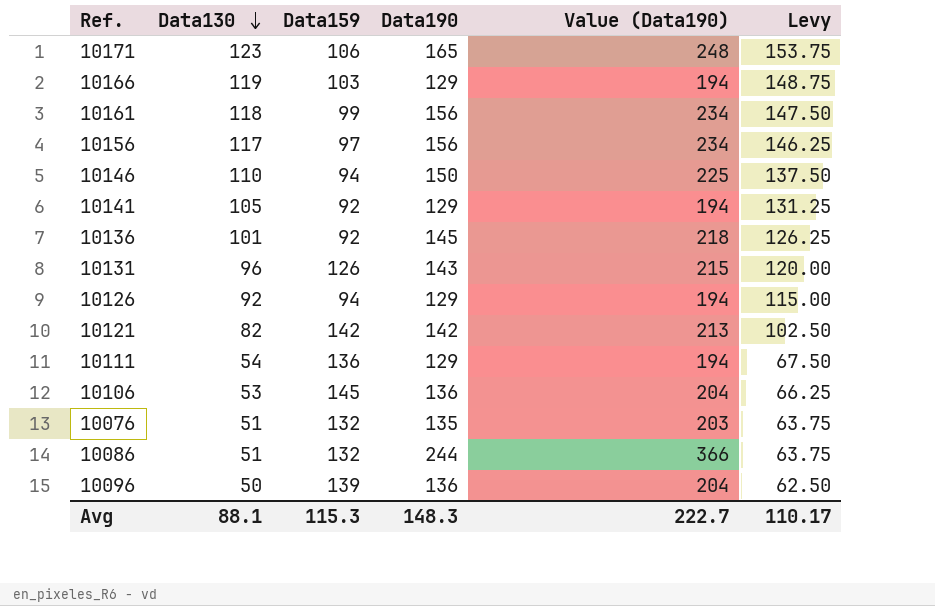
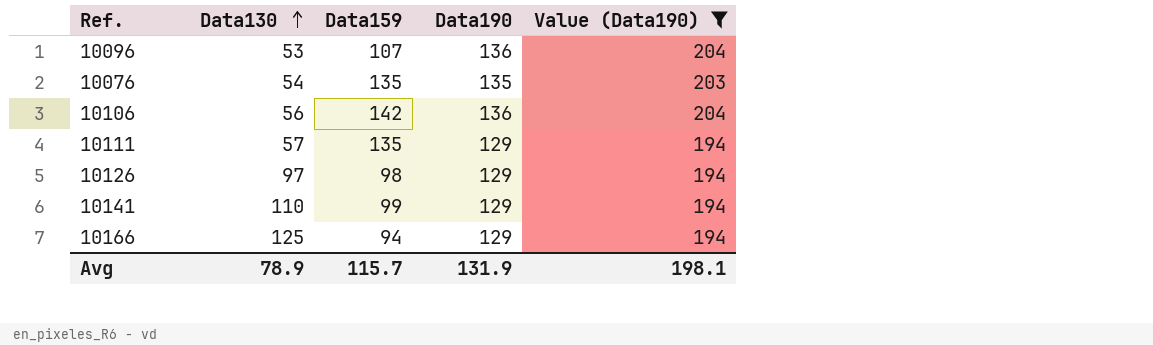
filter: none -> Value (Data190) <= 204
row order: Data130 descending -> Data130 ascending
column Levy | formula: [Data130] * 1.25 -> none
10096 | Data130: 50 -> 53
10096 | Data159: 139 -> 107
10076 | Data130: 51 -> 54
10076 | Data159: 132 -> 135
10106 | Data130: 53 -> 56
10106 | Data159: 145 -> 142
10111 | Data130: 54 -> 57
10111 | Data159: 136 -> 135
10126 | Data130: 92 -> 97
10126 | Data159: 94 -> 98
10141 | Data130: 105 -> 110
10141 | Data159: 92 -> 99
10166 | Data130: 119 -> 125
10166 | Data159: 103 -> 94
Avg | Data130: 88.1 -> 78.9
Avg | Data159: 115.3 -> 115.7
Avg | Data190: 148.3 -> 131.9
Avg | Value (Data190): 222.7 -> 198.1

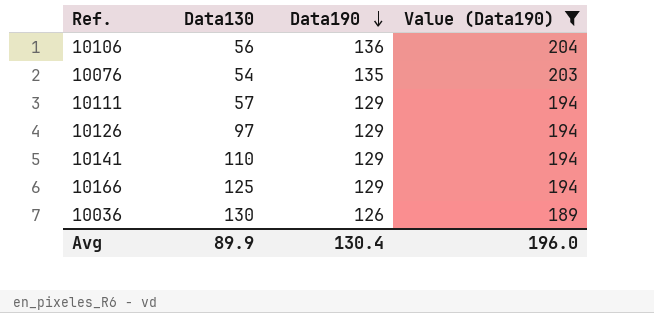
row order: Data130 ascending -> Data190 descending
column Data159 | position: 3 -> none
row 10096: 53 | 107 | 136 | 204 -> none
row 10036: none -> 130 | 126 | 189
Avg | Data130: 78.9 -> 89.9
Avg | Data190: 131.9 -> 130.4
Avg | Value (Data190): 198.1 -> 196.0

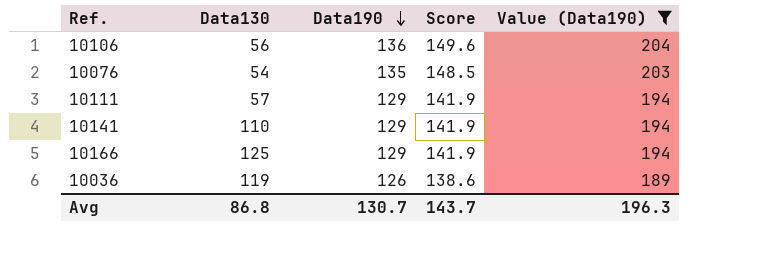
column Score | formula: none -> [Data190] * 1.1
row 10126: 97 | 129 | 194 -> none
10036 | Data130: 130 -> 119
Avg | Data130: 89.9 -> 86.8
Avg | Data190: 130.4 -> 130.7
Avg | Value (Data190): 196.0 -> 196.3

